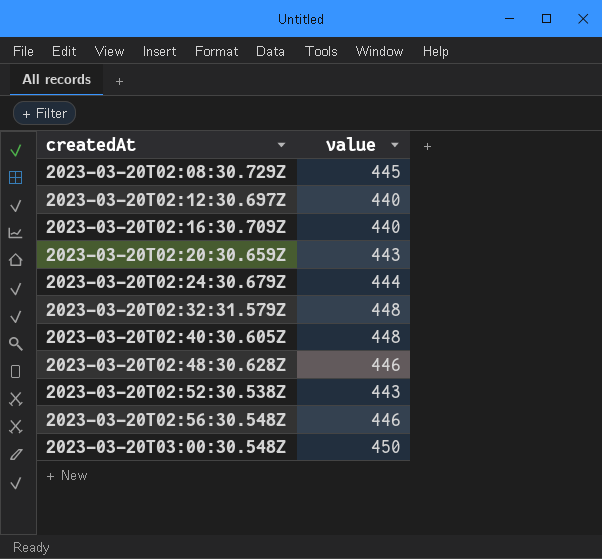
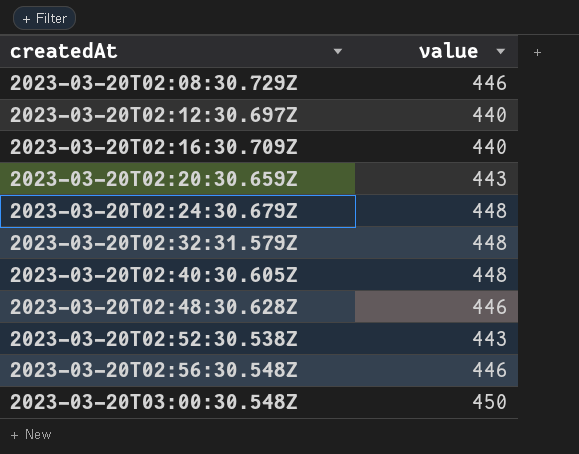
2023-03-20T02:08:30.729Z | value: 445 -> 446
2023-03-20T02:24:30.679Z | value: 444 -> 448

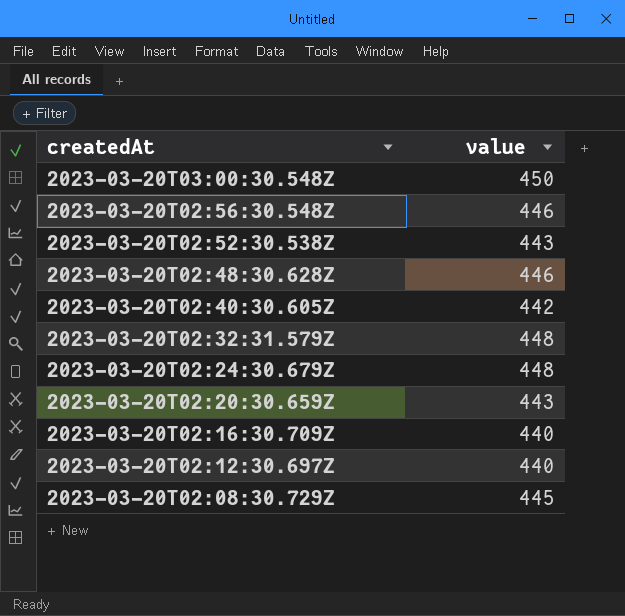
row order: createdAt ascending -> createdAt descending
2023-03-20T02:40:30.605Z | value: 448 -> 442
2023-03-20T02:08:30.729Z | value: 446 -> 445

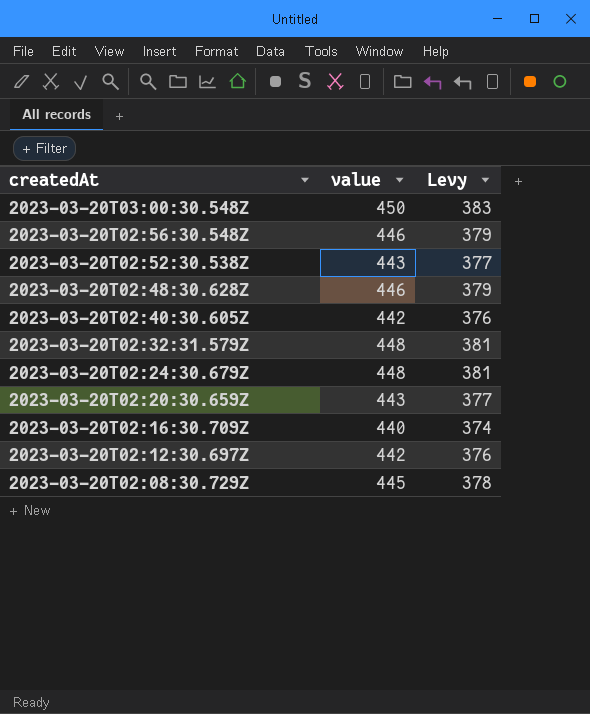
column Levy | formula: none -> [value] * 0.85
2023-03-20T02:12:30.697Z | value: 440 -> 442

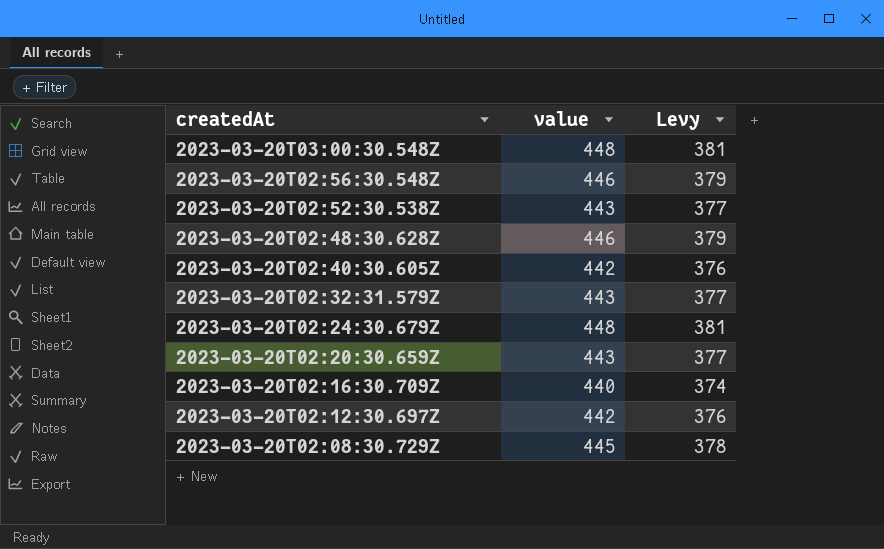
2023-03-20T03:00:30.548Z | value: 450 -> 448
2023-03-20T03:00:30.548Z | Levy: 383 -> 381
2023-03-20T02:32:31.579Z | value: 448 -> 443
2023-03-20T02:32:31.579Z | Levy: 381 -> 377

